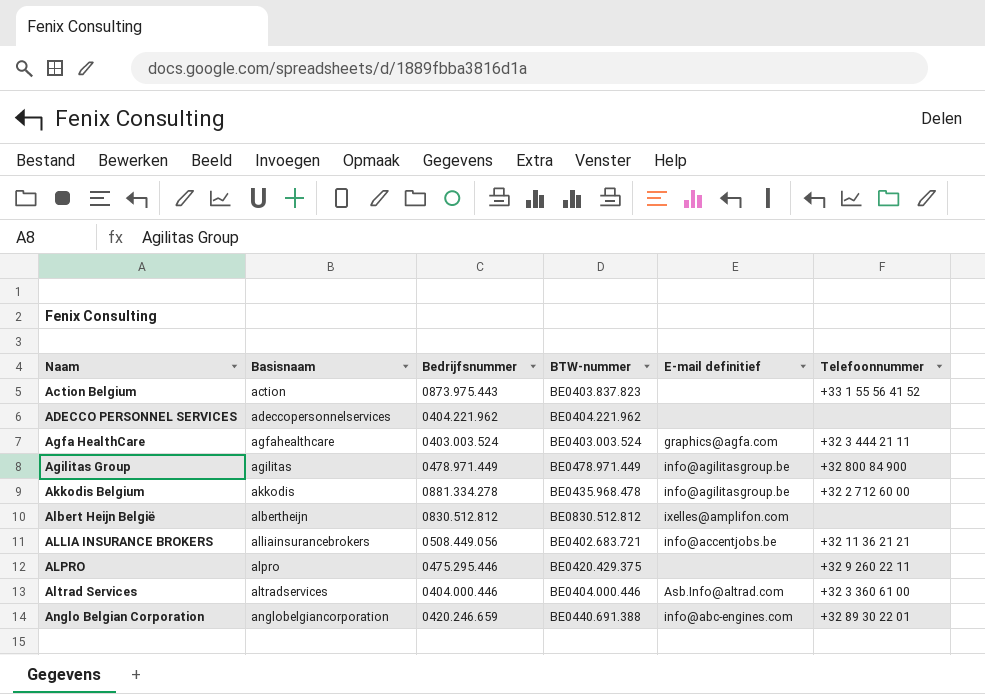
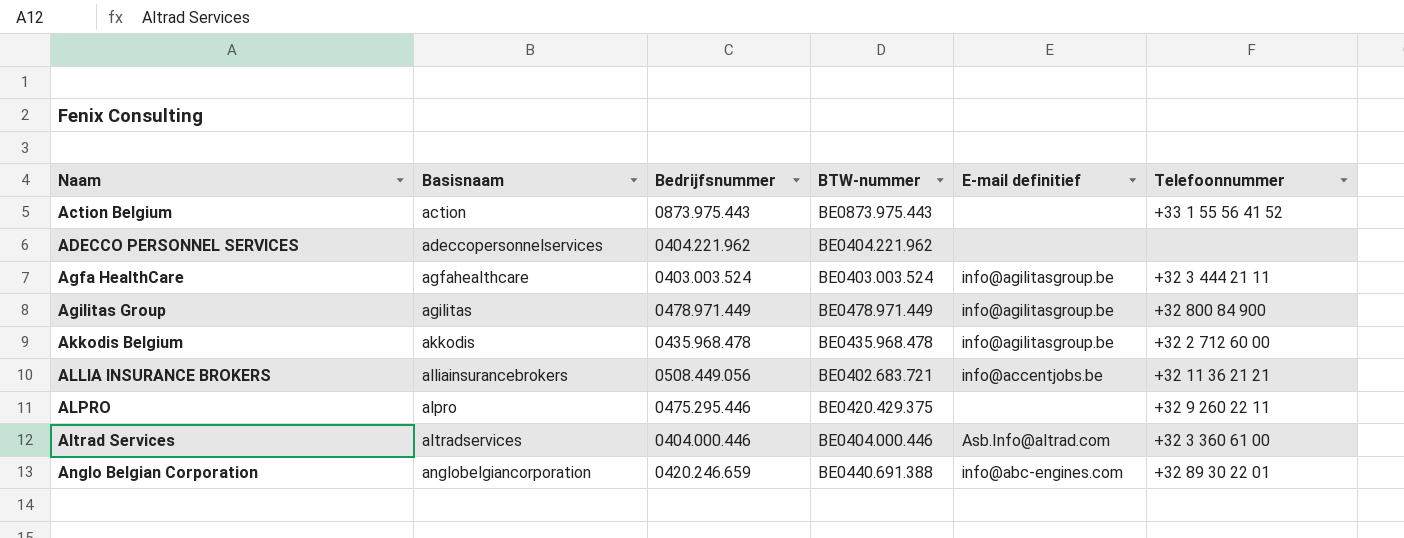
row Albert Heijn België: albertheijn | 0830.512.812 | BE0830.512.812 | ixelles@amplifon.com | none -> none
Action Belgium | BTW-nummer: BE0403.837.823 -> BE0873.975.443
Agfa HealthCare | E-mail definitief: graphics@agfa.com -> info@agilitasgroup.be
Akkodis Belgium | Bedrijfsnummer: 0881.334.278 -> 0435.968.478

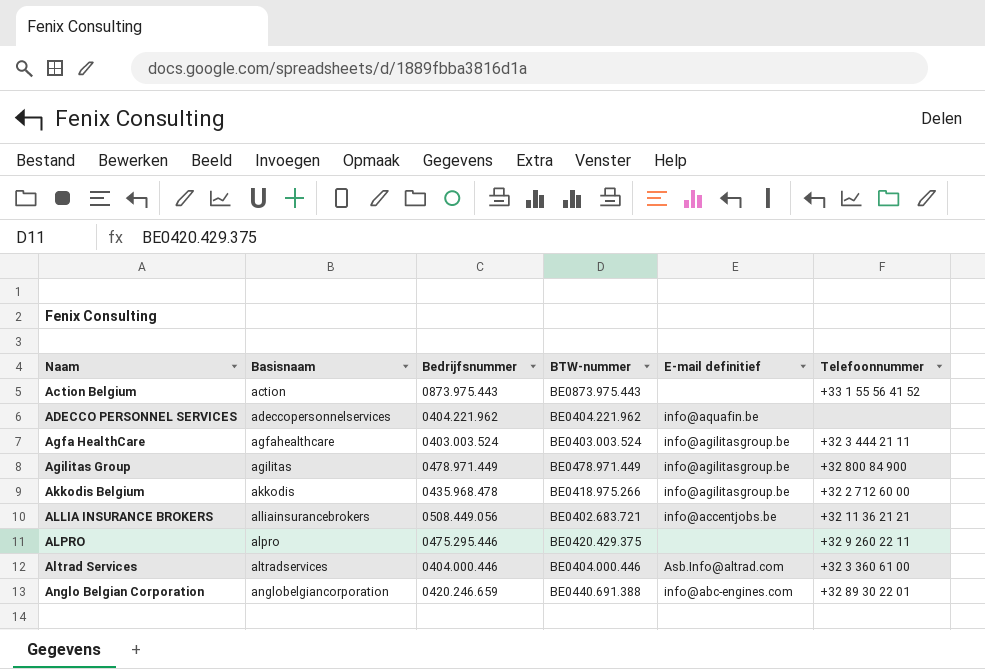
ADECCO PERSONNEL SERVICES | E-mail definitief: none -> info@aquafin.be
Akkodis Belgium | BTW-nummer: BE0435.968.478 -> BE0418.975.266

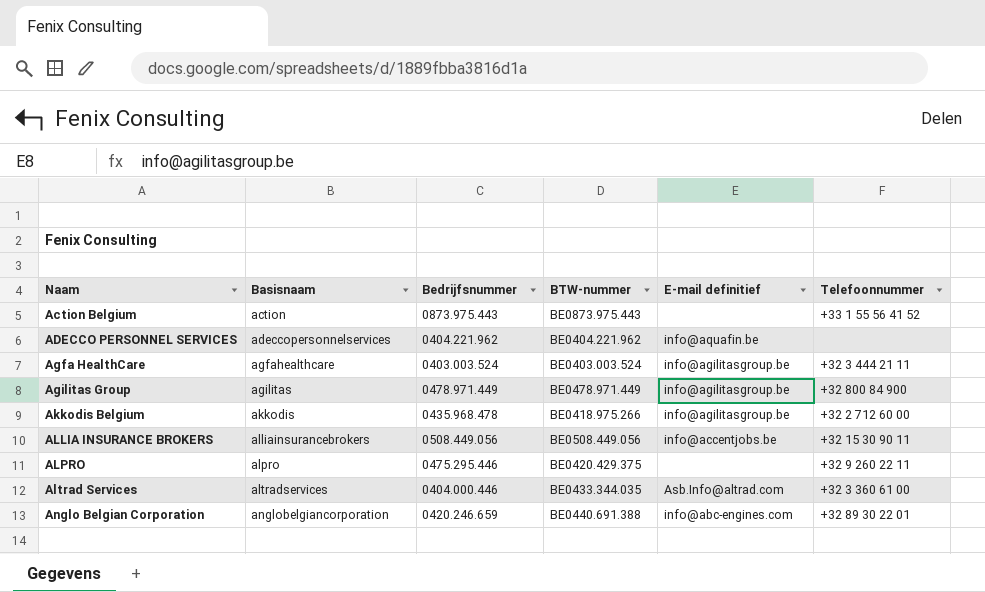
ALLIA INSURANCE BROKERS | BTW-nummer: BE0402.683.721 -> BE0508.449.056
ALLIA INSURANCE BROKERS | Telefoonnummer: +32 11 36 21 21 -> +32 15 30 90 11
Altrad Services | BTW-nummer: BE0404.000.446 -> BE0433.344.035

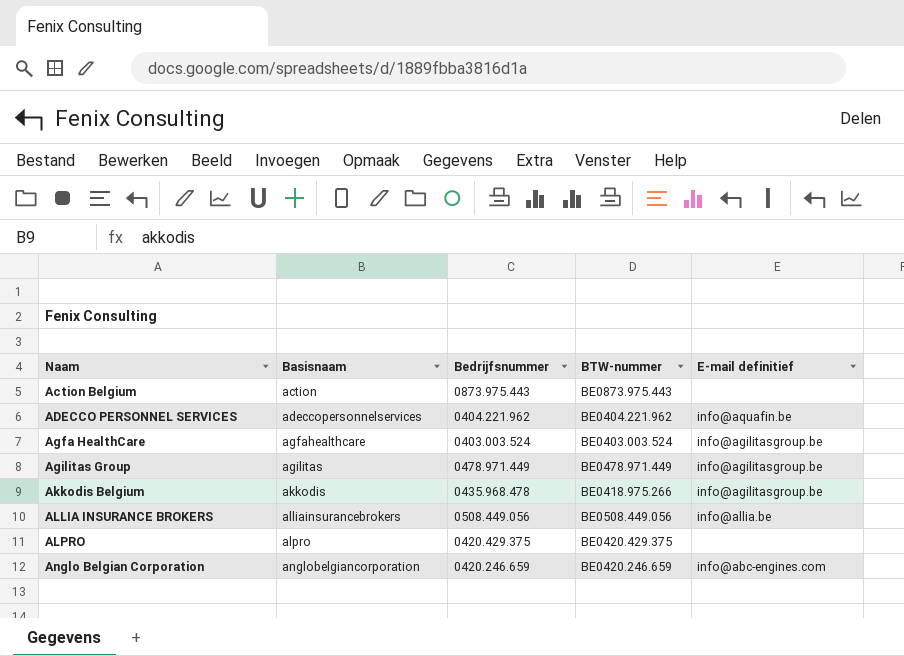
column Telefoonnummer | position: 6 -> none
row Altrad Services: altradservices | 0404.000.446 | BE0433.344.035 | Asb.Info@altrad.com | +32 3 360 61 00 -> none
ALLIA INSURANCE BROKERS | E-mail definitief: info@accentjobs.be -> info@allia.be
ALPRO | Bedrijfsnummer: 0475.295.446 -> 0420.429.375
Anglo Belgian Corporation | BTW-nummer: BE0440.691.388 -> BE0420.246.659

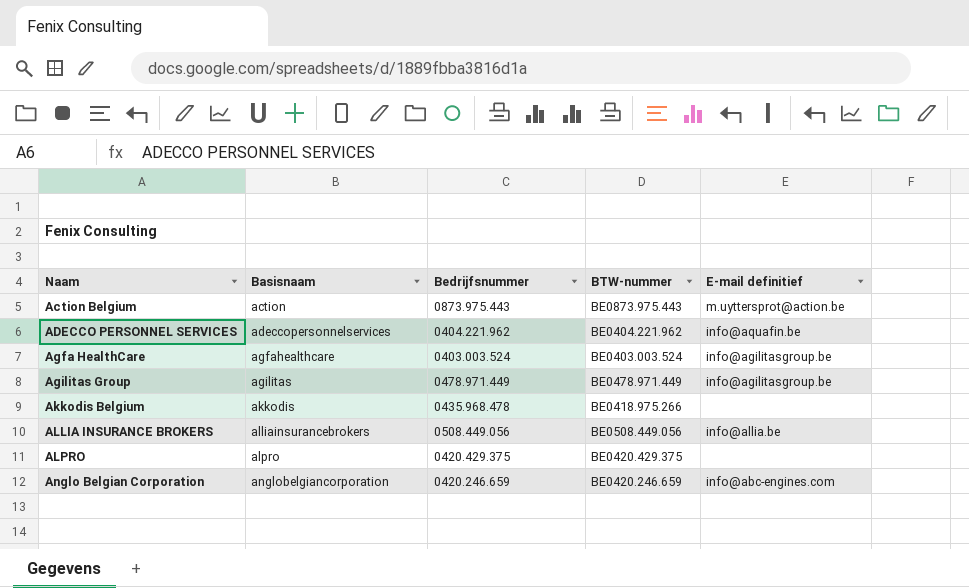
Action Belgium | E-mail definitief: none -> m.uyttersprot@action.be
Akkodis Belgium | E-mail definitief: info@agilitasgroup.be -> none

